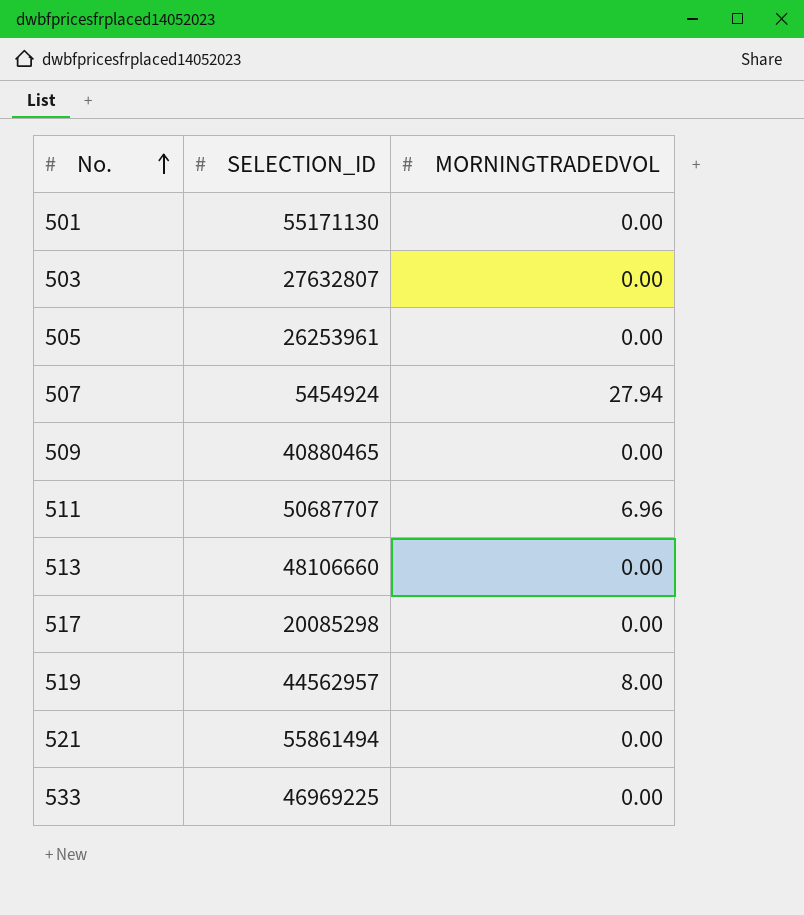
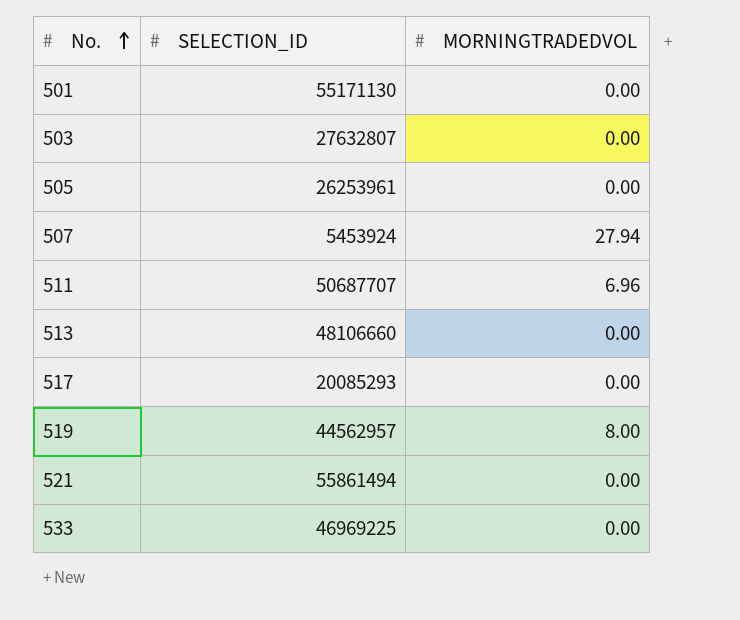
row 509: 40880465 | 0.00 -> none
507 | SELECTION_ID: 5454924 -> 5453924
517 | SELECTION_ID: 20085298 -> 20085293

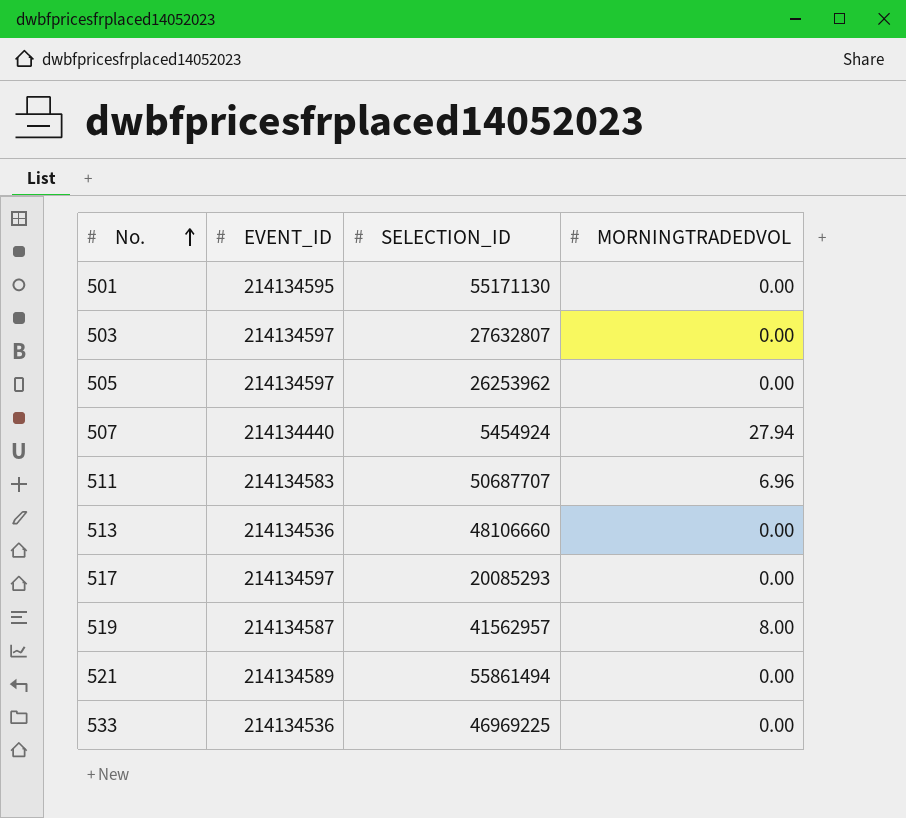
column EVENT_ID | position: none -> 2
505 | SELECTION_ID: 26253961 -> 26253962
507 | SELECTION_ID: 5453924 -> 5454924
519 | SELECTION_ID: 44562957 -> 41562957

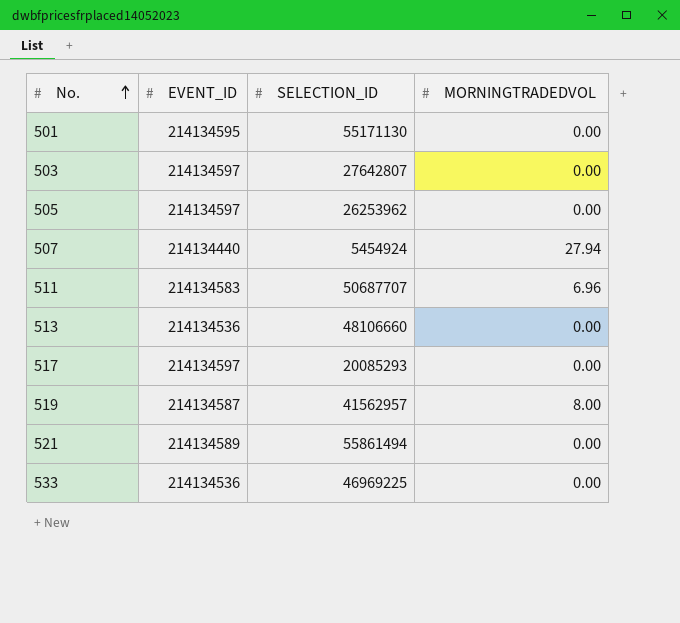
503 | SELECTION_ID: 27632807 -> 27642807

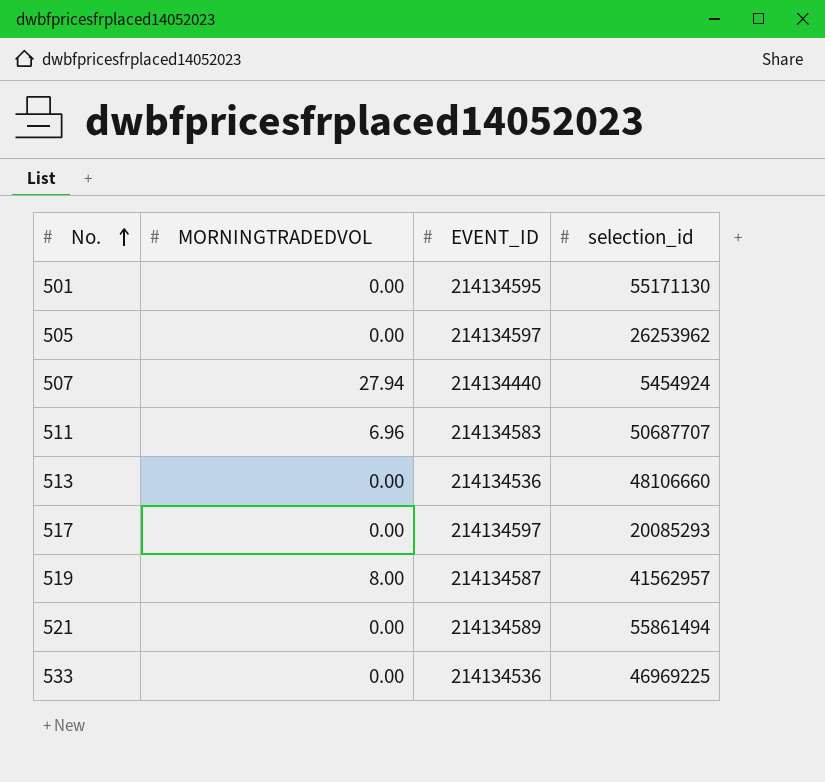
column MORNINGTRADEDVOL | position: 4 -> 2
column name: SELECTION_ID -> selection_id
row 503: 214134597 | 27642807 | 0.00 -> none

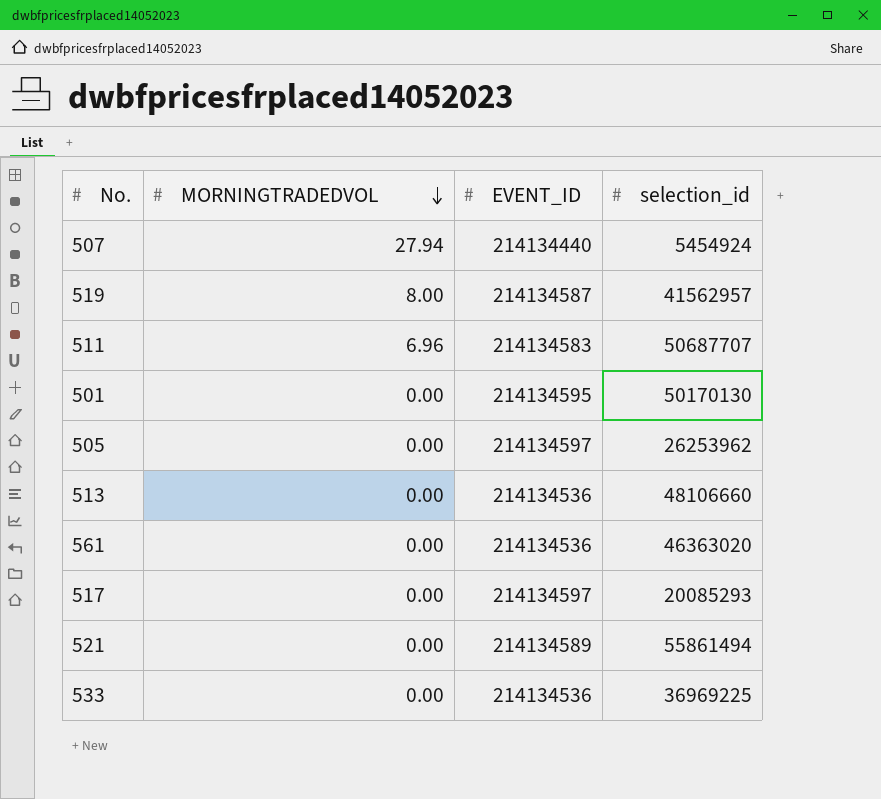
row order: No. ascending -> MORNINGTRADEDVOL descending
501 | selection_id: 55171130 -> 50170130
row 561: none -> 0.00 | 214134536 | 46363020
533 | selection_id: 46969225 -> 36969225

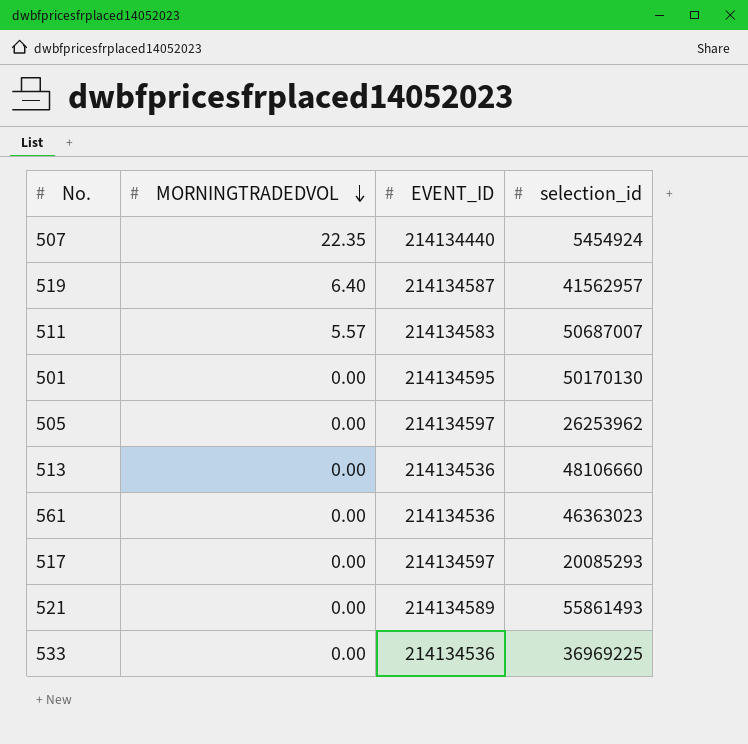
507 | MORNINGTRADEDVOL: 27.94 -> 22.35
519 | MORNINGTRADEDVOL: 8.00 -> 6.40
511 | MORNINGTRADEDVOL: 6.96 -> 5.57
511 | selection_id: 50687707 -> 50687007
561 | selection_id: 46363020 -> 46363023
521 | selection_id: 55861494 -> 55861493

